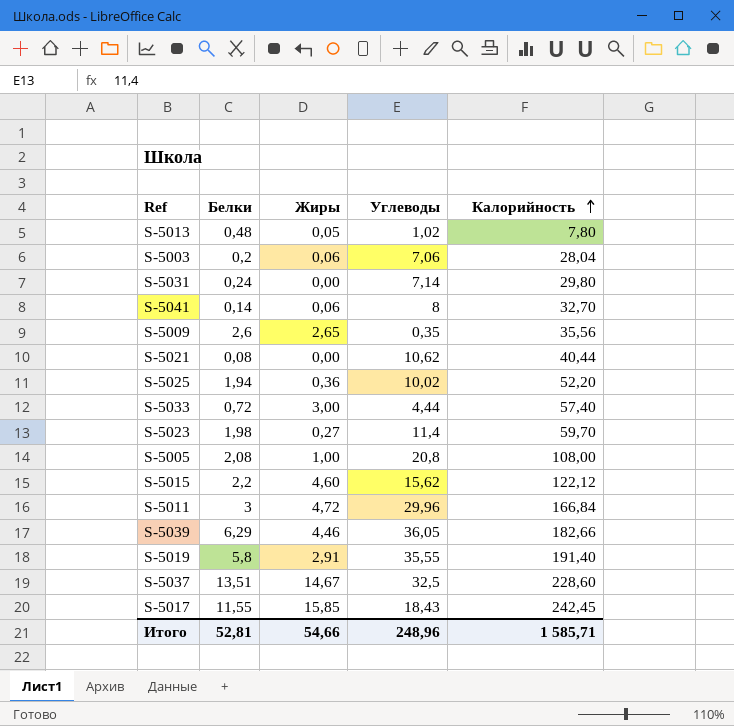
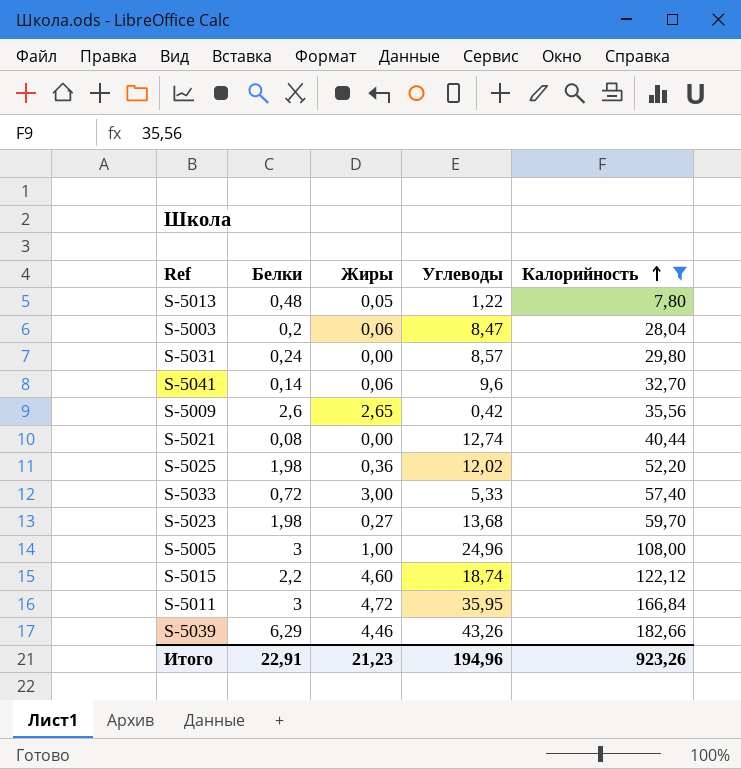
filter: none -> Калорийность <= 182,66
S-5013 | Углеводы: 1,02 -> 1,22
S-5003 | Углеводы: 7,06 -> 8,47
S-5031 | Углеводы: 7,14 -> 8,57
S-5041 | Углеводы: 8 -> 9,6
S-5009 | Углеводы: 0,35 -> 0,42
S-5021 | Углеводы: 10,62 -> 12,74
S-5025 | Белки: 1,94 -> 1,98
S-5025 | Углеводы: 10,02 -> 12,02
S-5033 | Углеводы: 4,44 -> 5,33
S-5023 | Углеводы: 11,4 -> 13,68
S-5005 | Белки: 2,08 -> 3
S-5005 | Углеводы: 20,8 -> 24,96
S-5015 | Углеводы: 15,62 -> 18,74
S-5011 | Углеводы: 29,96 -> 35,95
S-5039 | Углеводы: 36,05 -> 43,26
Итого | Белки: 52,81 -> 22,91
Итого | Жиры: 54,66 -> 21,23
Итого | Углеводы: 248,96 -> 194,96
Итого | Калорийность: 1 585,71 -> 923,26

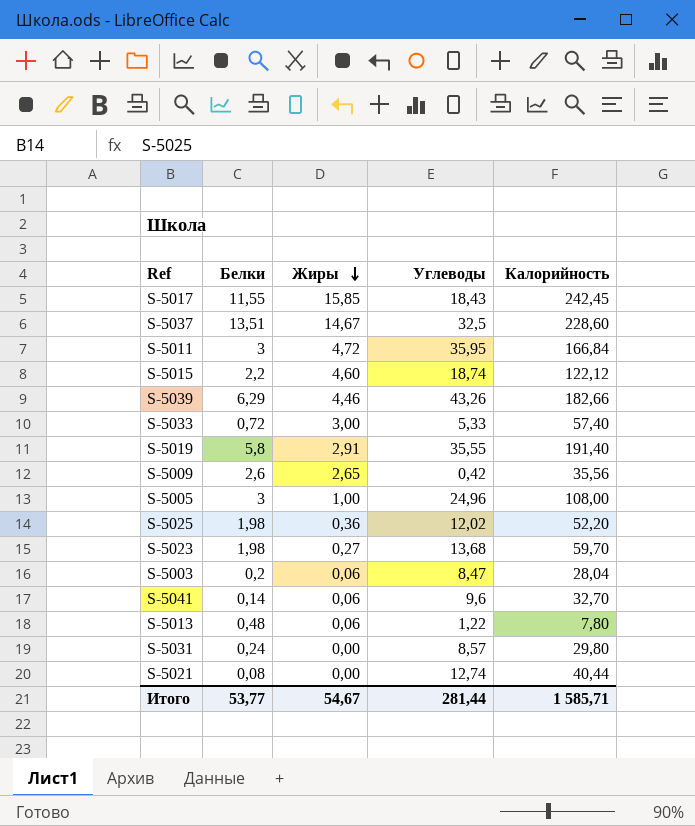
filter: Калорийность <= 182,66 -> none
row order: Калорийность ascending -> Жиры descending
S-5013 | Жиры: 0,05 -> 0,06
Итого | Белки: 22,91 -> 53,77
Итого | Жиры: 21,23 -> 54,67
Итого | Углеводы: 194,96 -> 281,44
Итого | Калорийность: 923,26 -> 1 585,71

